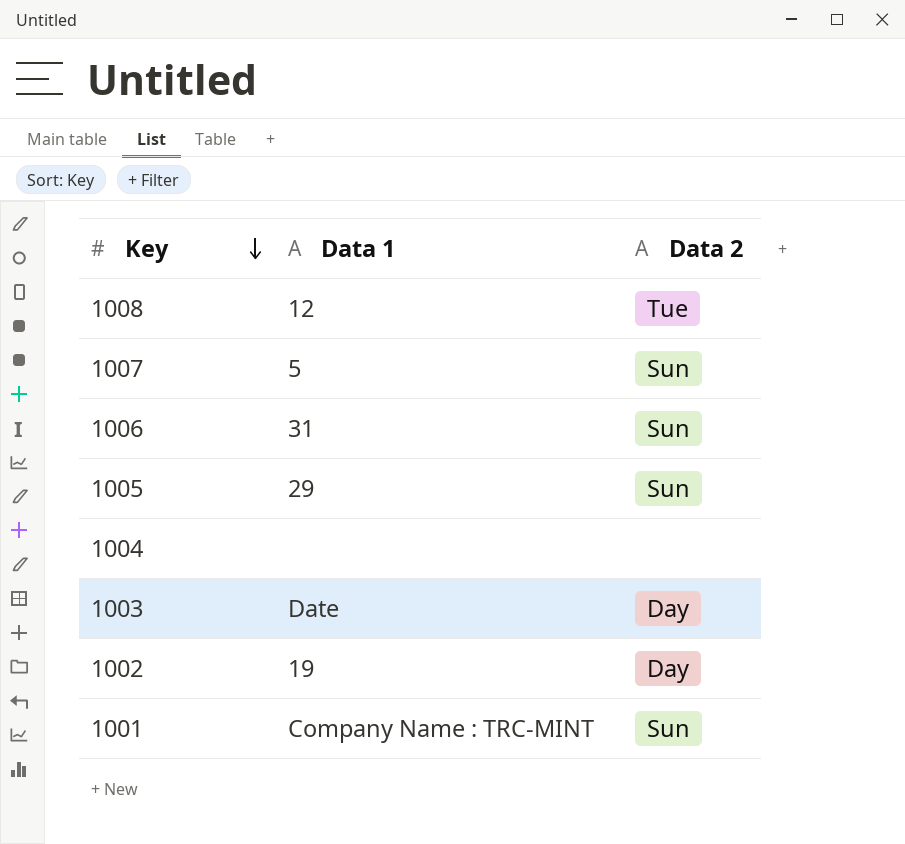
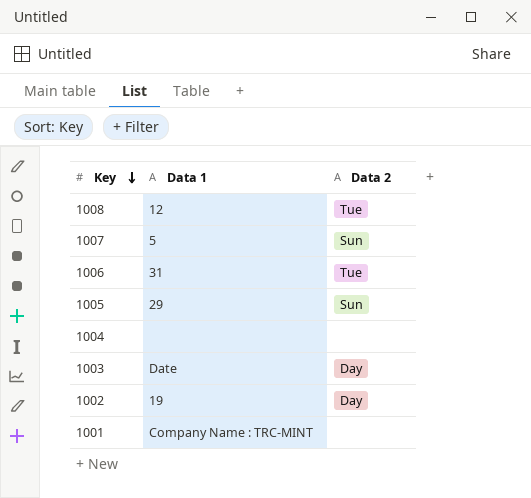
1006 | Data 2: Sun -> Tue
1001 | Data 2: Sun -> none

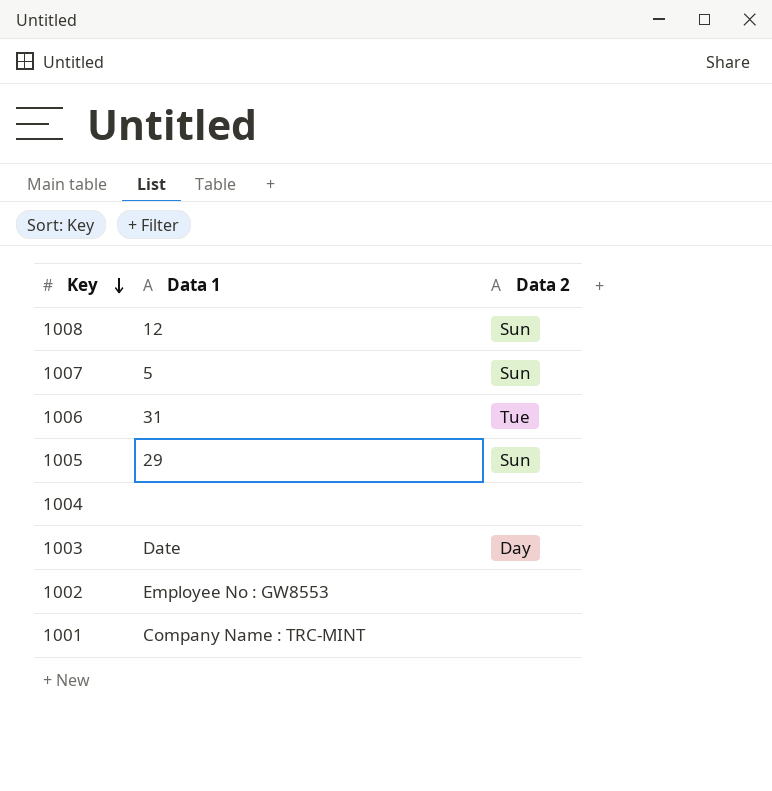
1008 | Data 2: Tue -> Sun
1002 | Data 1: 19 -> Employee No : GW8553
1002 | Data 2: Day -> none

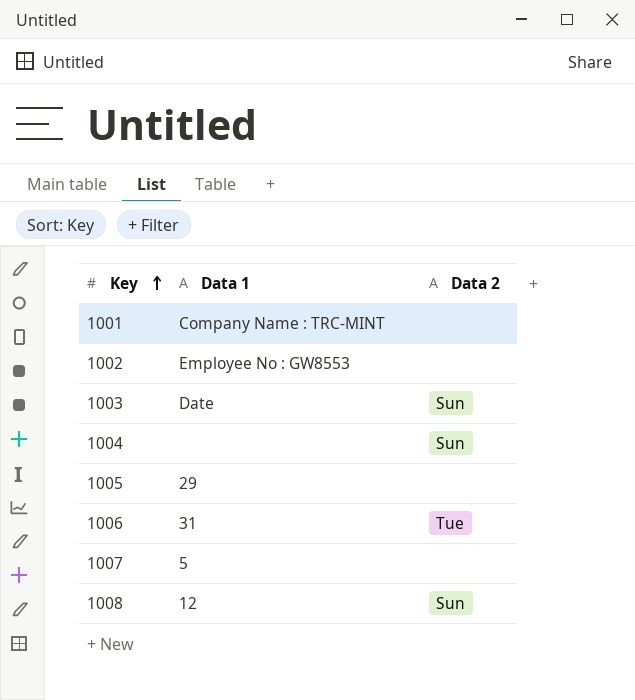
row order: Key descending -> Key ascending
1003 | Data 2: Day -> Sun
1004 | Data 2: none -> Sun
1005 | Data 2: Sun -> none
1007 | Data 2: Sun -> none

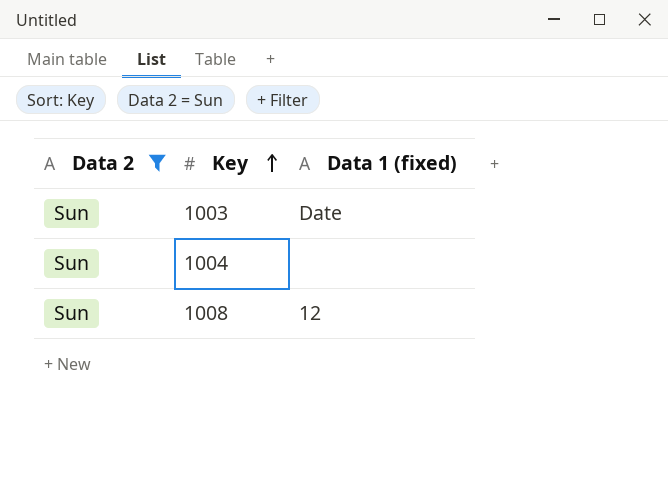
filter: none -> Data 2 = Sun
column Data 2 | position: 3 -> 1
column name: Data 1 -> Data 1 (fixed)

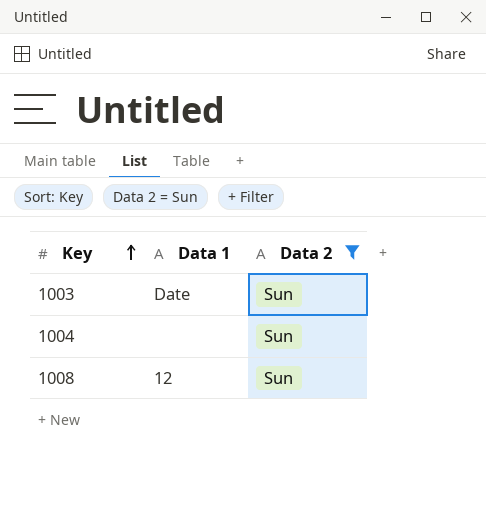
column name: Data 1 (fixed) -> Data 1
column Data 2 | position: 1 -> 3

